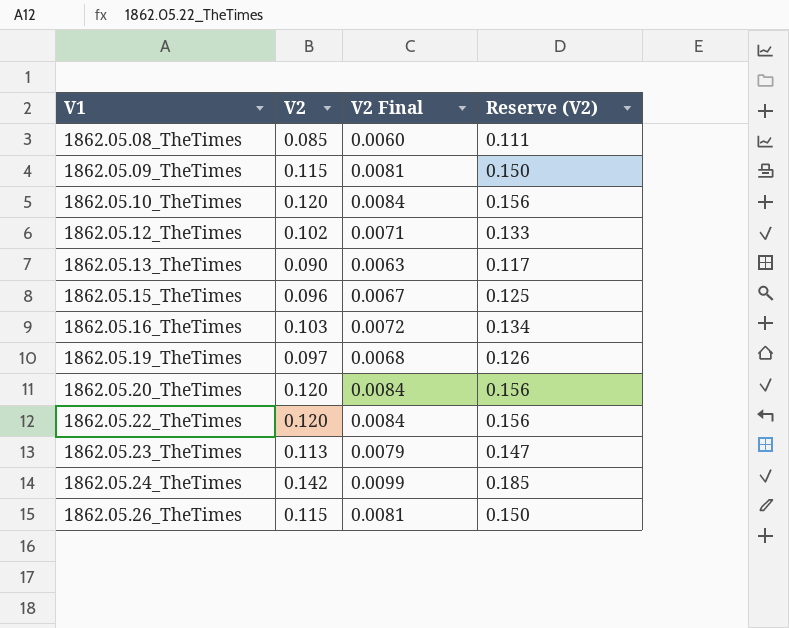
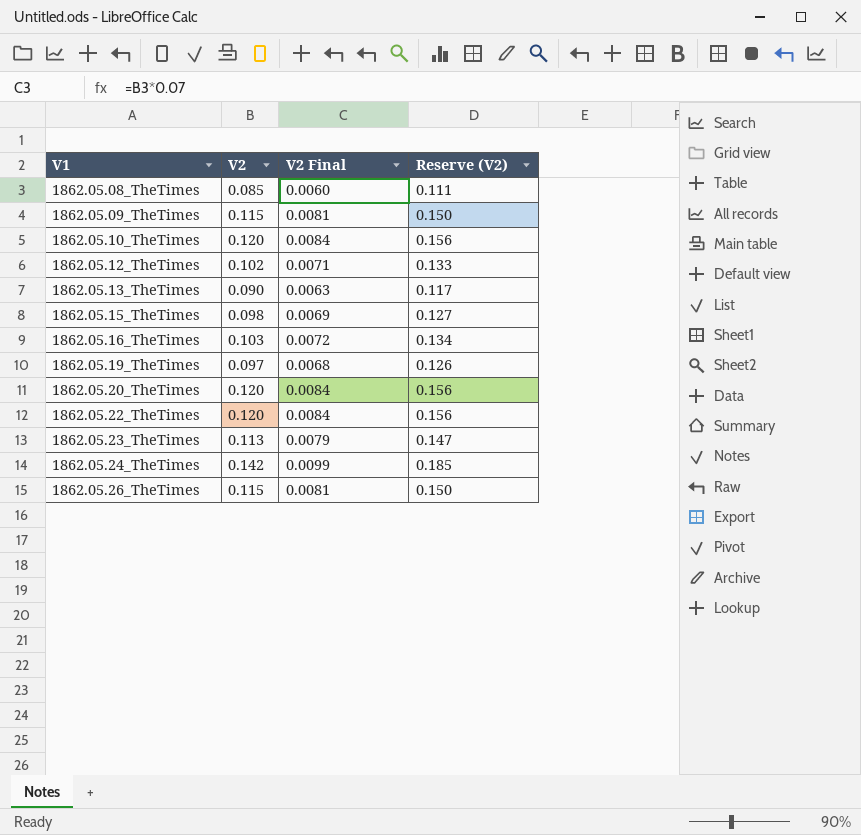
1862.05.15_TheTimes | V2: 0.096 -> 0.098
1862.05.15_TheTimes | V2 Final: 0.0067 -> 0.0069
1862.05.15_TheTimes | Reserve (V2): 0.125 -> 0.127

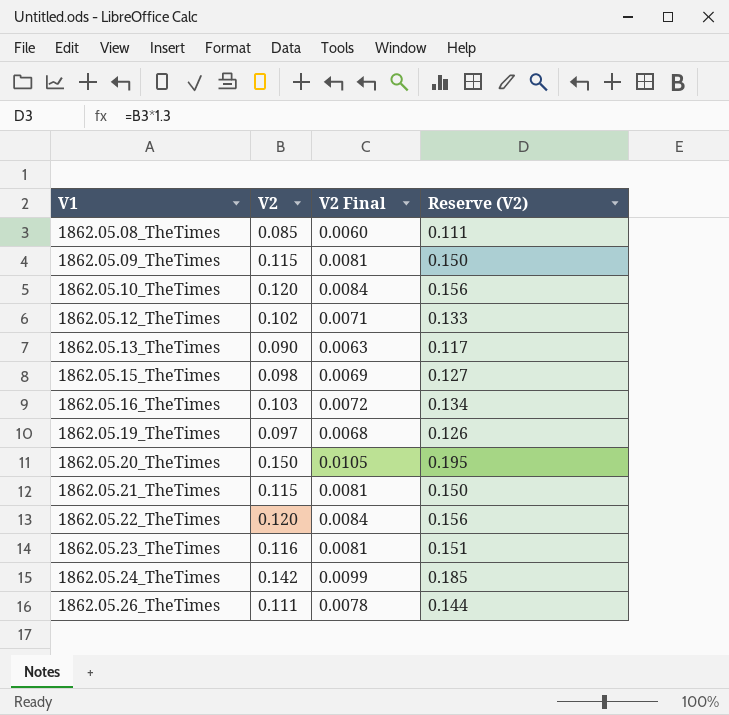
1862.05.20_TheTimes | V2: 0.120 -> 0.150
1862.05.20_TheTimes | V2 Final: 0.0084 -> 0.0105
1862.05.20_TheTimes | Reserve (V2): 0.156 -> 0.195
row 1862.05.21_TheTimes: none -> 0.115 | 0.0081 | 0.150
1862.05.23_TheTimes | V2: 0.113 -> 0.116
1862.05.23_TheTimes | V2 Final: 0.0079 -> 0.0081
1862.05.23_TheTimes | Reserve (V2): 0.147 -> 0.151
1862.05.26_TheTimes | V2: 0.115 -> 0.111
1862.05.26_TheTimes | V2 Final: 0.0081 -> 0.0078
1862.05.26_TheTimes | Reserve (V2): 0.150 -> 0.144

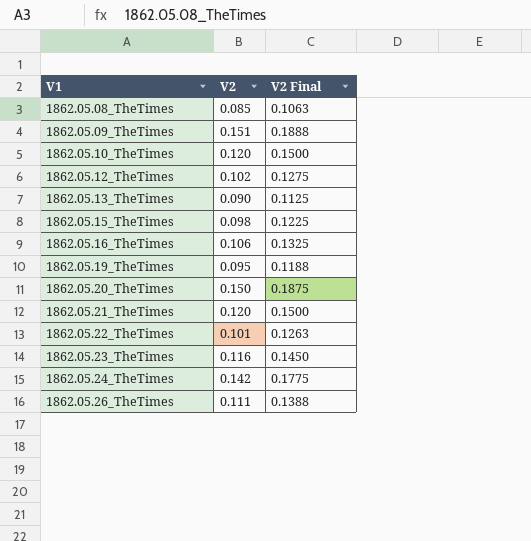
column Reserve (V2) | formula: [V2] * 1.3 -> none
column V2 Final | formula: [V2] * 0.07 -> [V2] * 1.25
1862.05.09_TheTimes | V2: 0.115 -> 0.151
1862.05.16_TheTimes | V2: 0.103 -> 0.106
1862.05.19_TheTimes | V2: 0.097 -> 0.095
1862.05.21_TheTimes | V2: 0.115 -> 0.120
1862.05.22_TheTimes | V2: 0.120 -> 0.101

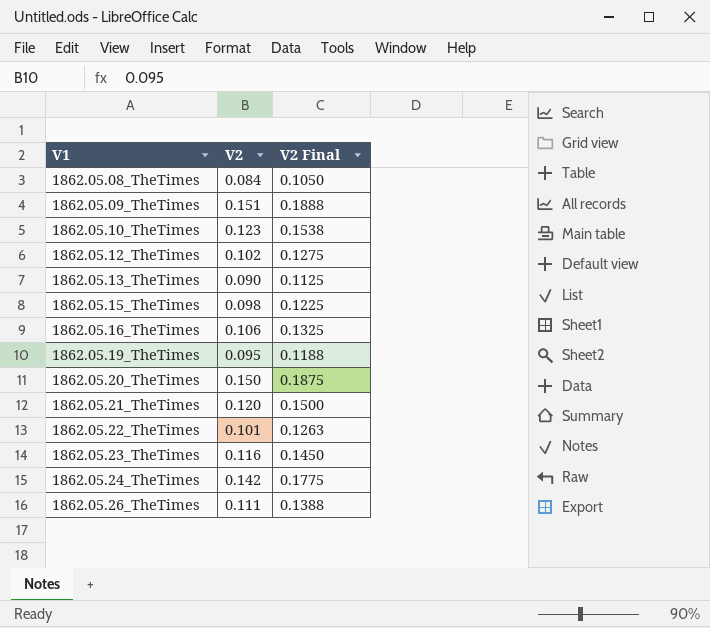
1862.05.08_TheTimes | V2: 0.085 -> 0.084
1862.05.08_TheTimes | V2 Final: 0.1063 -> 0.1050
1862.05.10_TheTimes | V2: 0.120 -> 0.123
1862.05.10_TheTimes | V2 Final: 0.1500 -> 0.1538

